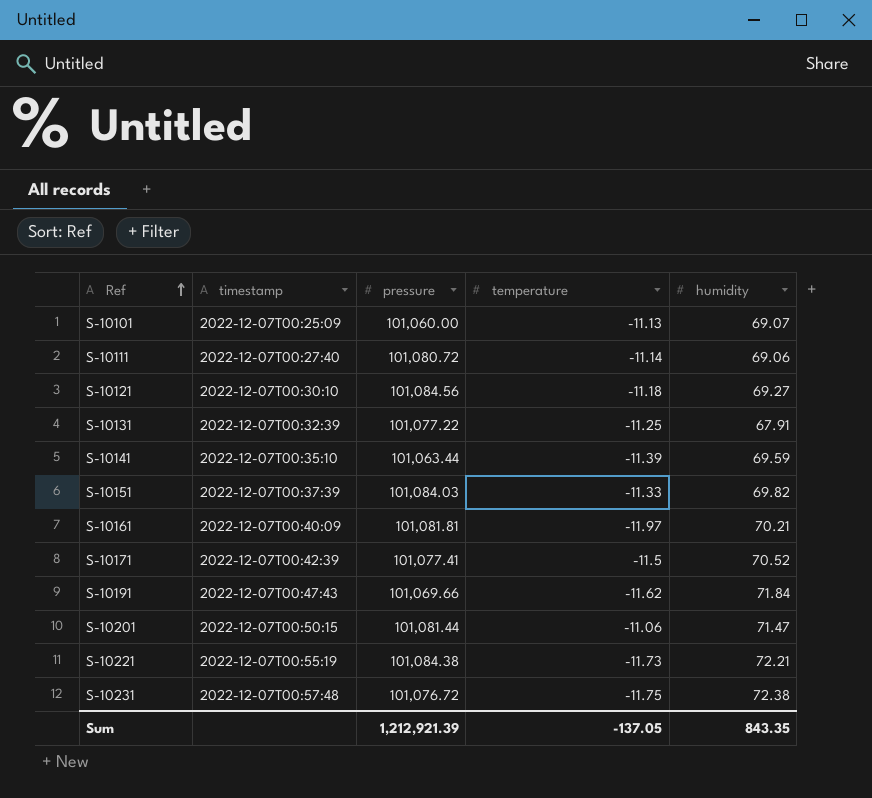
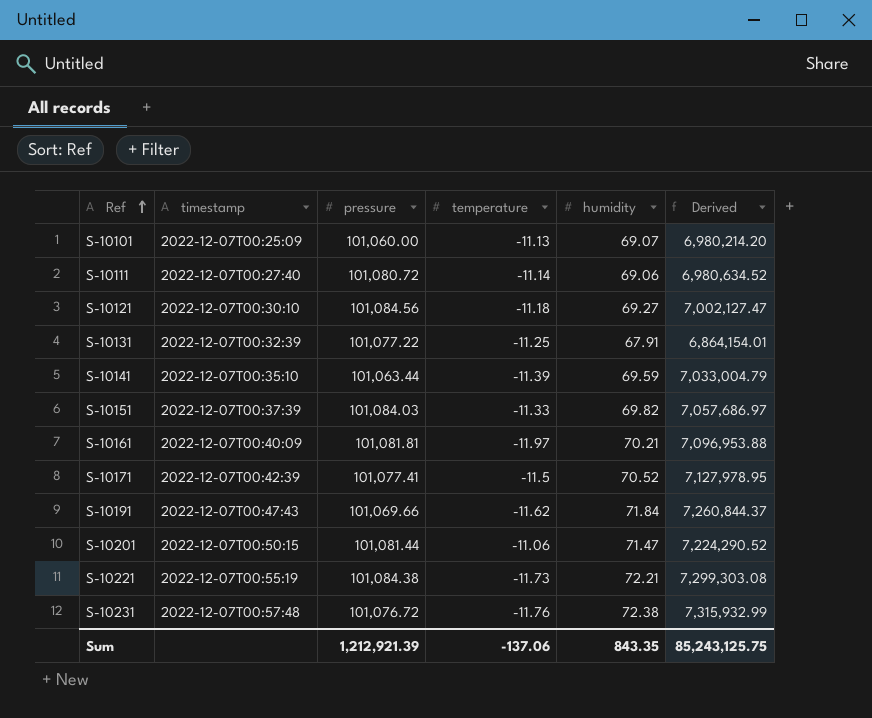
column Derived | formula: none -> [pressure] * [humidity]
S-10231 | temperature: -11.75 -> -11.76
Sum | temperature: -137.05 -> -137.06

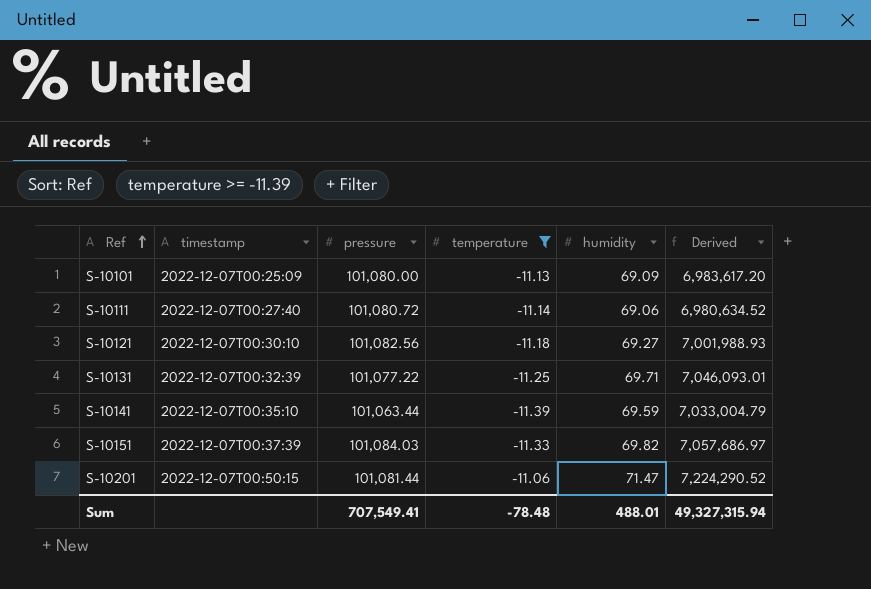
filter: none -> temperature >= -11.39
S-10101 | pressure: 101,060.00 -> 101,080.00
S-10101 | humidity: 69.07 -> 69.09
S-10101 | Derived: 6,980,214.20 -> 6,983,617.20
S-10121 | pressure: 101,084.56 -> 101,082.56
S-10121 | Derived: 7,002,127.47 -> 7,001,988.93
S-10131 | humidity: 67.91 -> 69.71
S-10131 | Derived: 6,864,154.01 -> 7,046,093.01
Sum | pressure: 1,212,921.39 -> 707,549.41
Sum | temperature: -137.06 -> -78.48
Sum | humidity: 843.35 -> 488.01
Sum | Derived: 85,243,125.75 -> 49,327,315.94

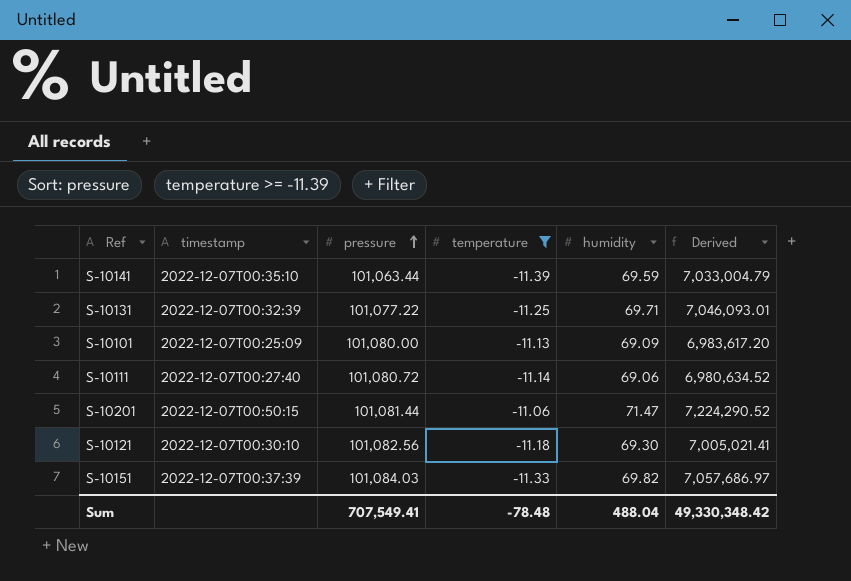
row order: Ref ascending -> pressure ascending
S-10121 | humidity: 69.27 -> 69.30
S-10121 | Derived: 7,001,988.93 -> 7,005,021.41
Sum | humidity: 488.01 -> 488.04
Sum | Derived: 49,327,315.94 -> 49,330,348.42

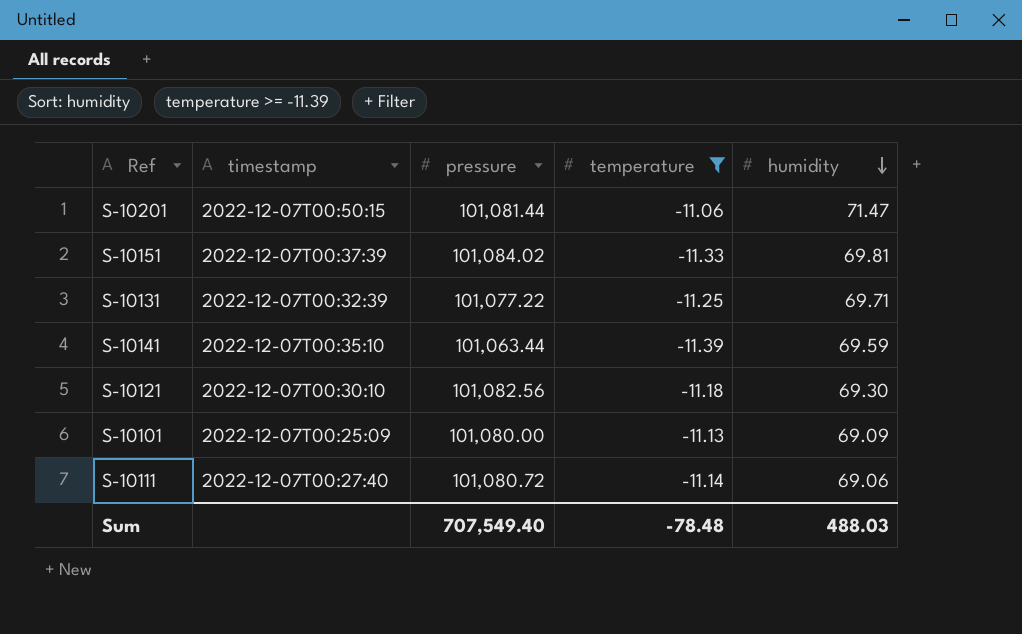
row order: pressure ascending -> humidity descending
column Derived | formula: [pressure] * [humidity] -> none
S-10151 | pressure: 101,084.03 -> 101,084.02
S-10151 | humidity: 69.82 -> 69.81
Sum | pressure: 707,549.41 -> 707,549.40
Sum | humidity: 488.04 -> 488.03

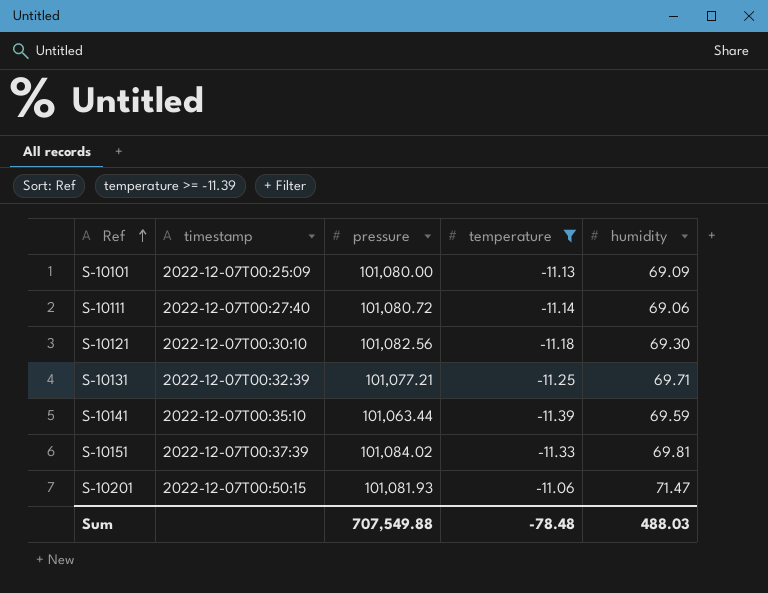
row order: humidity descending -> Ref ascending
S-10131 | pressure: 101,077.22 -> 101,077.21
S-10201 | pressure: 101,081.44 -> 101,081.93
Sum | pressure: 707,549.40 -> 707,549.88

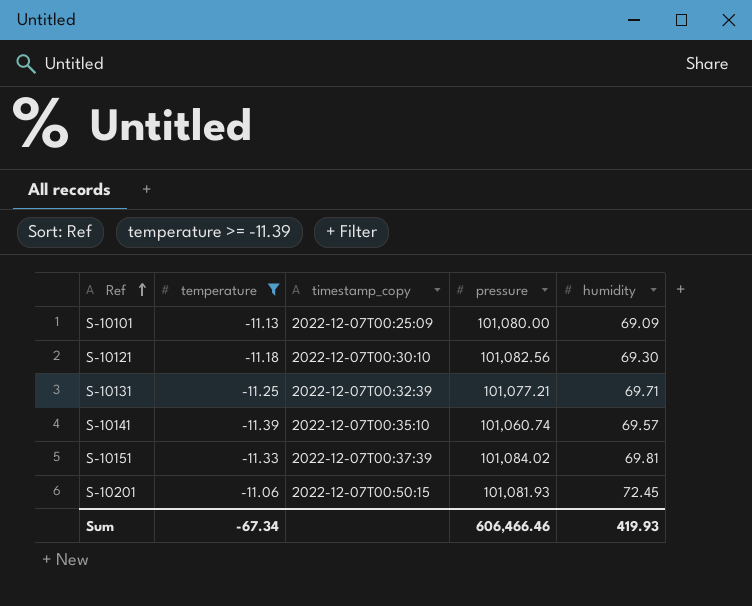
column temperature | position: 4 -> 2
column name: timestamp -> timestamp_copy
row S-10111: 2022-12-07T00:27:40 | 101,080.72 | -11.14 | 69.06 -> none
S-10141 | pressure: 101,063.44 -> 101,060.74
S-10141 | humidity: 69.59 -> 69.57
S-10201 | humidity: 71.47 -> 72.45
Sum | temperature: -78.48 -> -67.34
Sum | pressure: 707,549.88 -> 606,466.46
Sum | humidity: 488.03 -> 419.93

